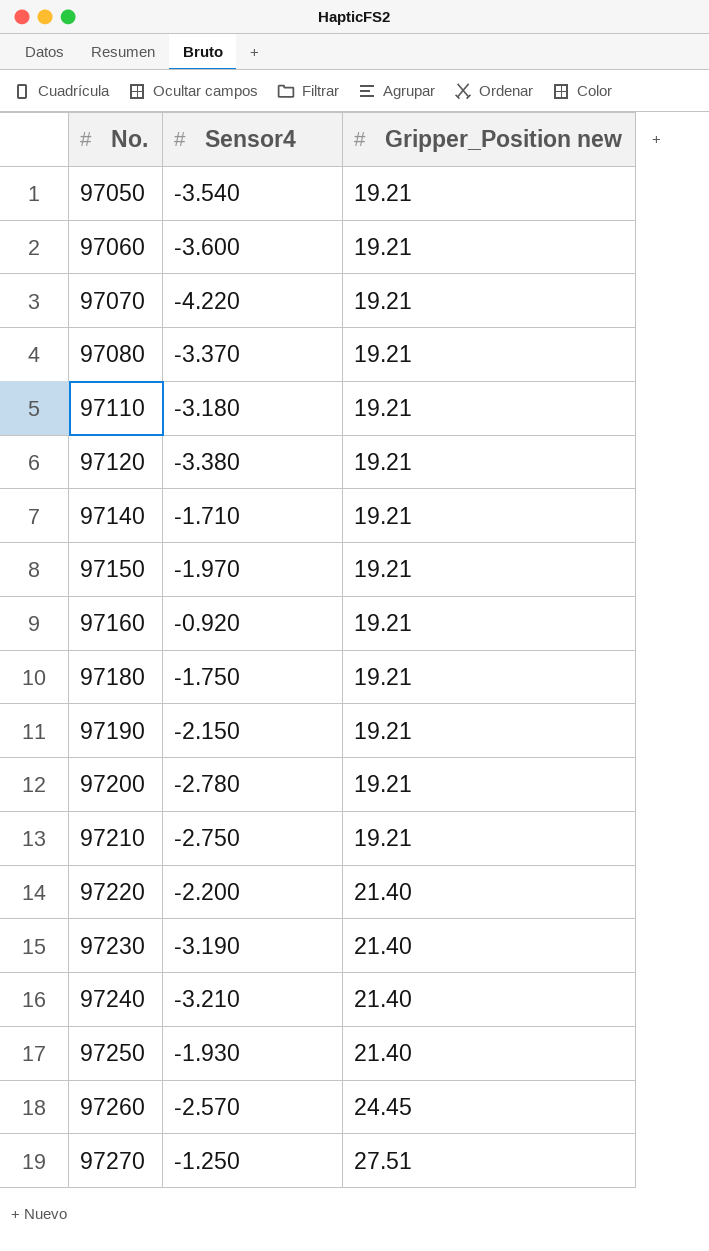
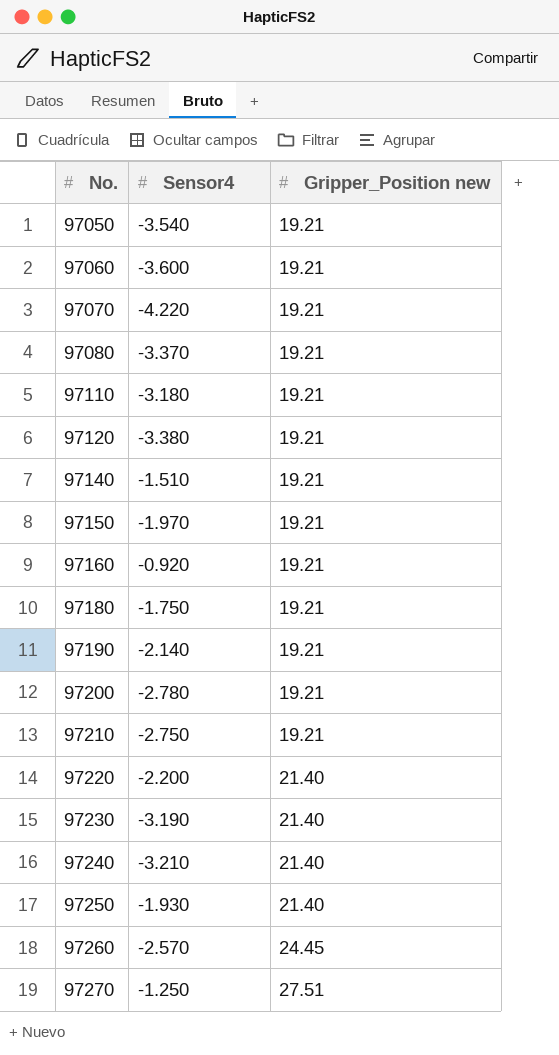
97140 | Sensor4: -1.710 -> -1.510
97190 | Sensor4: -2.150 -> -2.140

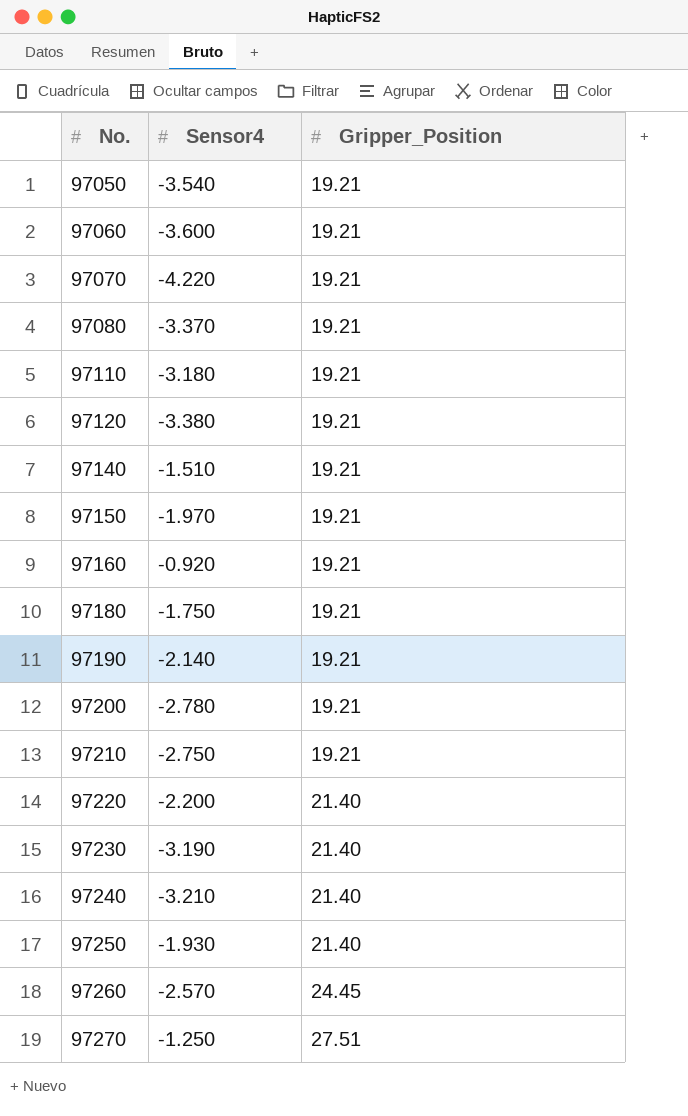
column name: Gripper_Position new -> Gripper_Position

